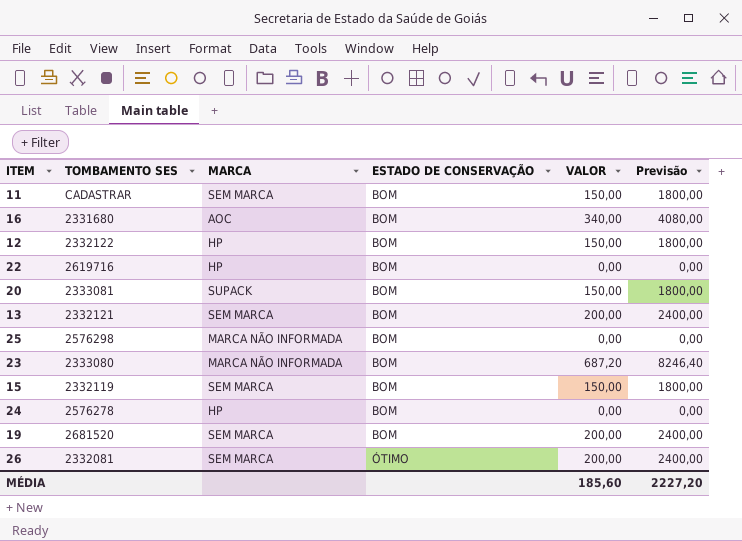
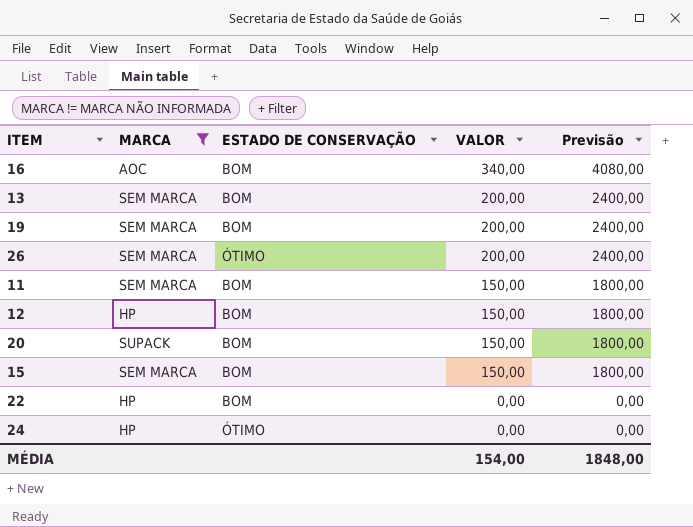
filter: none -> MARCA != MARCA NÃO INFORMADA
row order: ESTADO DE CONSERVAÇÃO ascending -> VALOR descending
column TOMBAMENTO SES | position: 2 -> none
24 | ESTADO DE CONSERVAÇÃO: BOM -> ÓTIMO
MÉDIA | VALOR: 185,60 -> 154,00
MÉDIA | Previsão: 2227,20 -> 1848,00

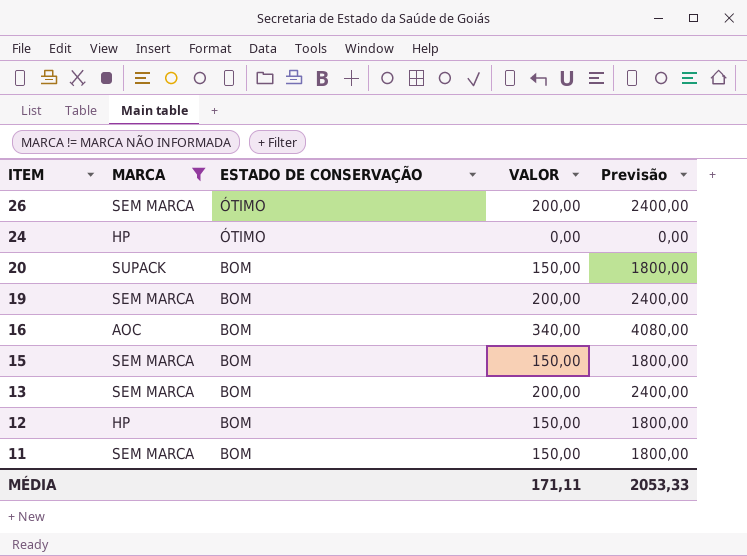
row order: VALOR descending -> ITEM descending
row 22: HP | BOM | 0,00 | 0,00 -> none
MÉDIA | VALOR: 154,00 -> 171,11
MÉDIA | Previsão: 1848,00 -> 2053,33

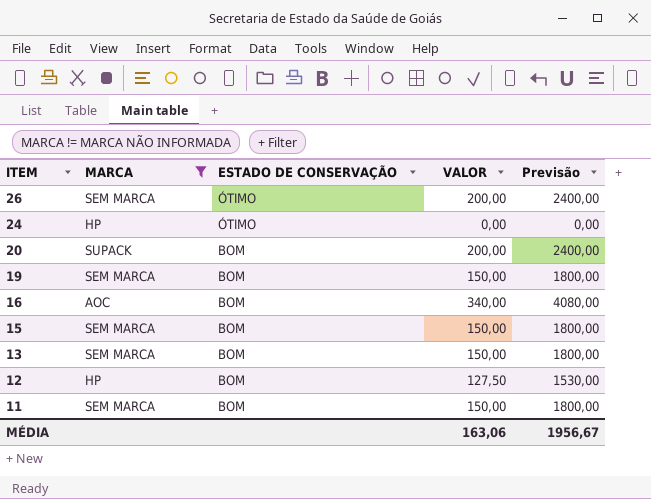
20 | VALOR: 150,00 -> 200,00
20 | Previsão: 1800,00 -> 2400,00
19 | VALOR: 200,00 -> 150,00
19 | Previsão: 2400,00 -> 1800,00
13 | VALOR: 200,00 -> 150,00
13 | Previsão: 2400,00 -> 1800,00
12 | VALOR: 150,00 -> 127,50
12 | Previsão: 1800,00 -> 1530,00
MÉDIA | VALOR: 171,11 -> 163,06
MÉDIA | Previsão: 2053,33 -> 1956,67

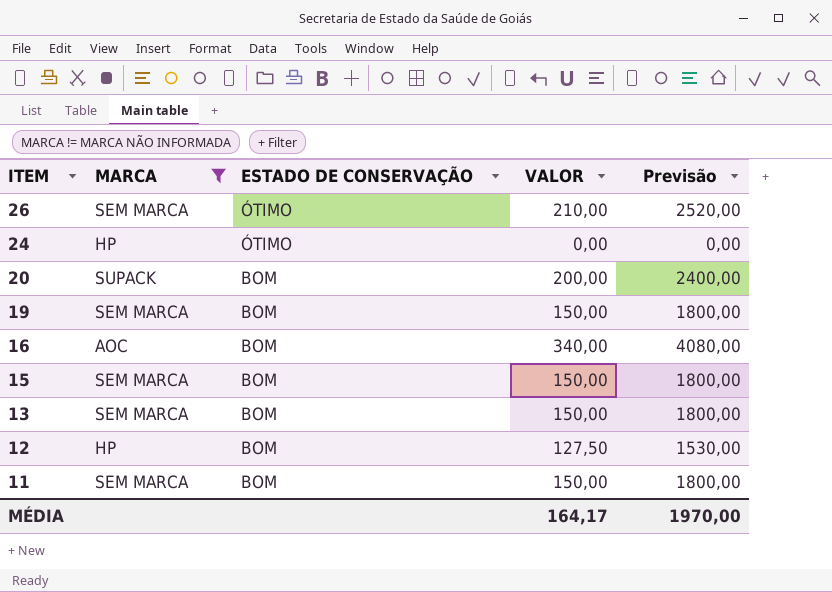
26 | VALOR: 200,00 -> 210,00
26 | Previsão: 2400,00 -> 2520,00
MÉDIA | VALOR: 163,06 -> 164,17
MÉDIA | Previsão: 1956,67 -> 1970,00

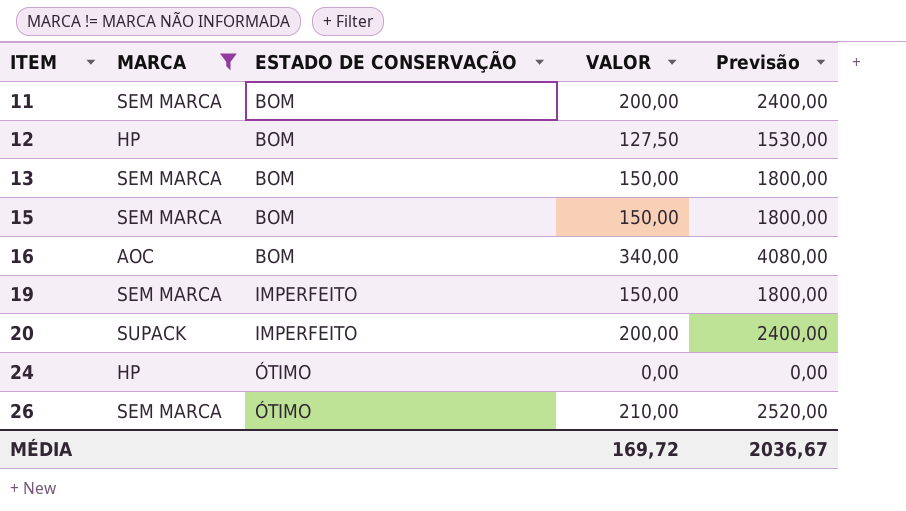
row order: ITEM descending -> ITEM ascending
11 | VALOR: 150,00 -> 200,00
11 | Previsão: 1800,00 -> 2400,00
19 | ESTADO DE CONSERVAÇÃO: BOM -> IMPERFEITO
20 | ESTADO DE CONSERVAÇÃO: BOM -> IMPERFEITO
MÉDIA | VALOR: 164,17 -> 169,72
MÉDIA | Previsão: 1970,00 -> 2036,67

